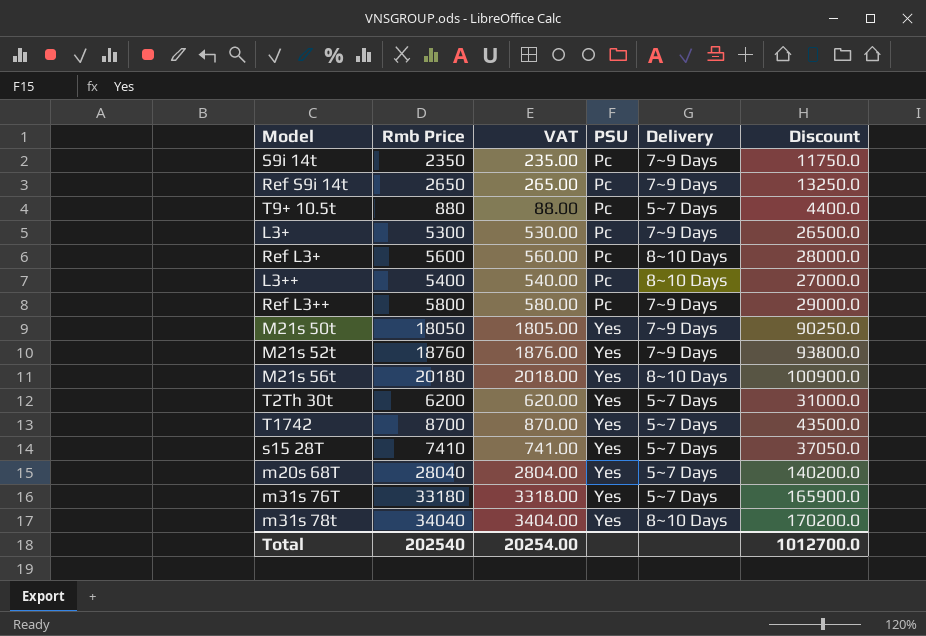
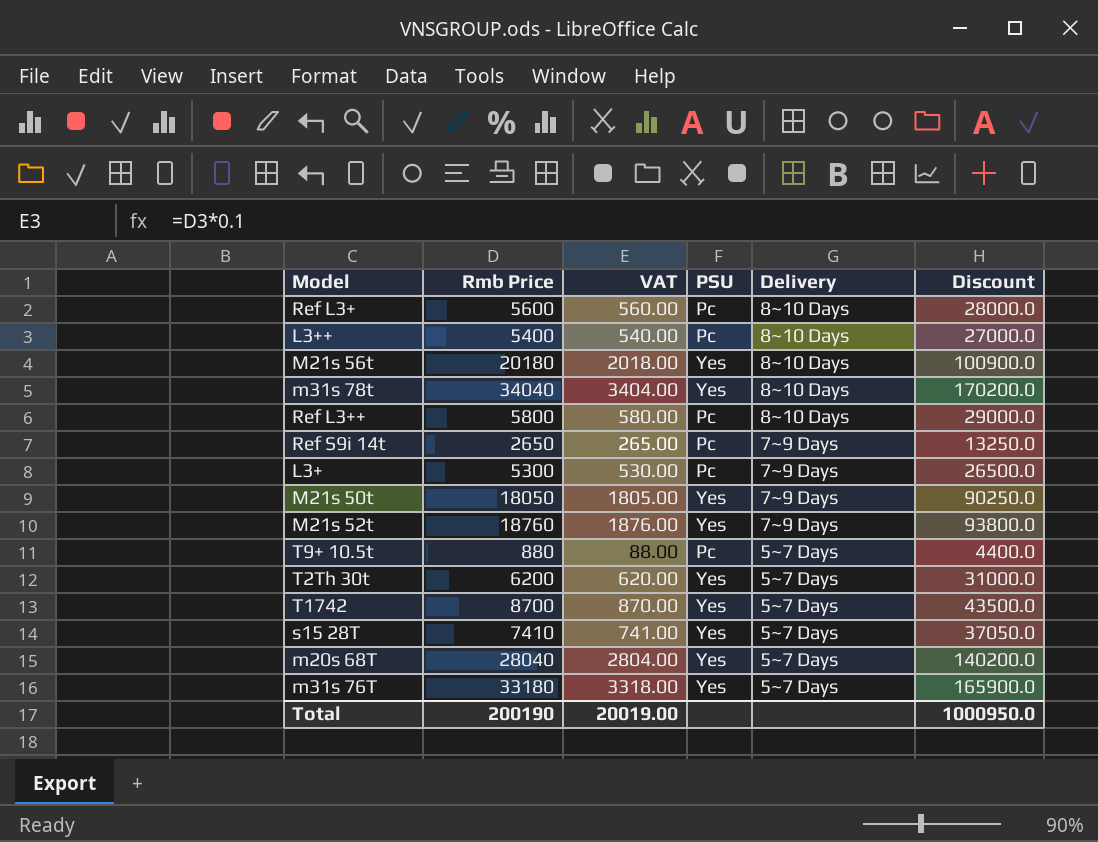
row order: PSU ascending -> Delivery descending
row S9i 14t: 2350 | 235.00 | Pc | 7~9 Days | 11750.0 -> none
Ref L3++ | Delivery: 7~9 Days -> 8~10 Days
Total | Rmb Price: 202540 -> 200190
Total | VAT: 20254.00 -> 20019.00
Total | Discount: 1012700.0 -> 1000950.0

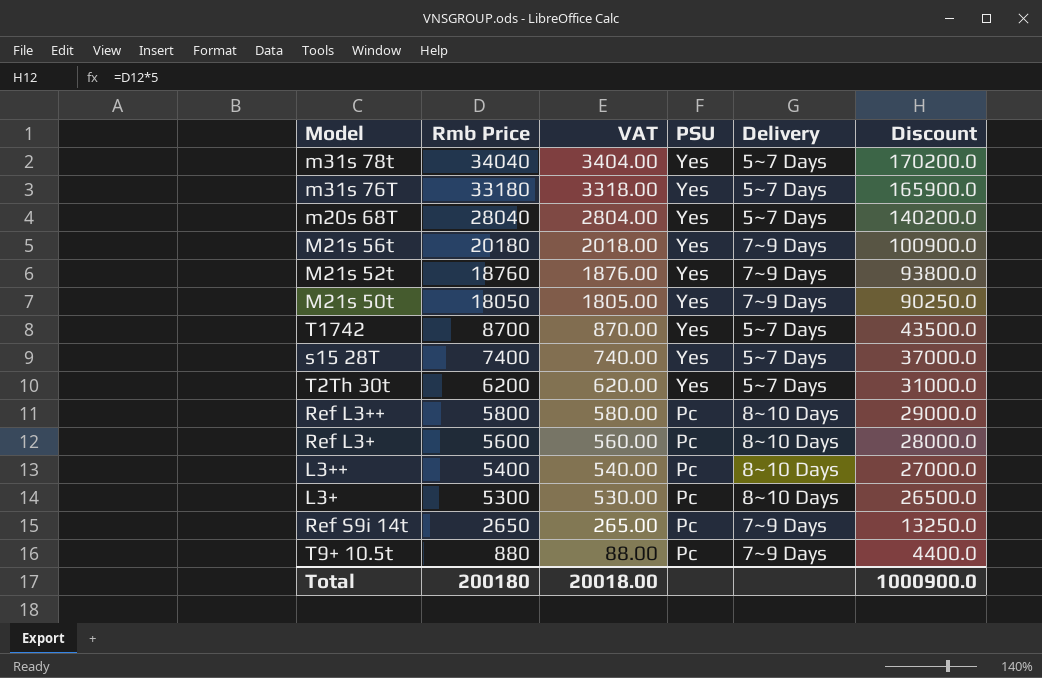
row order: Delivery descending -> Rmb Price descending
m31s 78t | Delivery: 8~10 Days -> 5~7 Days
M21s 56t | Delivery: 8~10 Days -> 7~9 Days
s15 28T | Rmb Price: 7410 -> 7400
s15 28T | VAT: 741.00 -> 740.00
s15 28T | Discount: 37050.0 -> 37000.0
L3+ | Delivery: 7~9 Days -> 8~10 Days
T9+ 10.5t | Delivery: 5~7 Days -> 7~9 Days
Total | Rmb Price: 200190 -> 200180
Total | VAT: 20019.00 -> 20018.00
Total | Discount: 1000950.0 -> 1000900.0

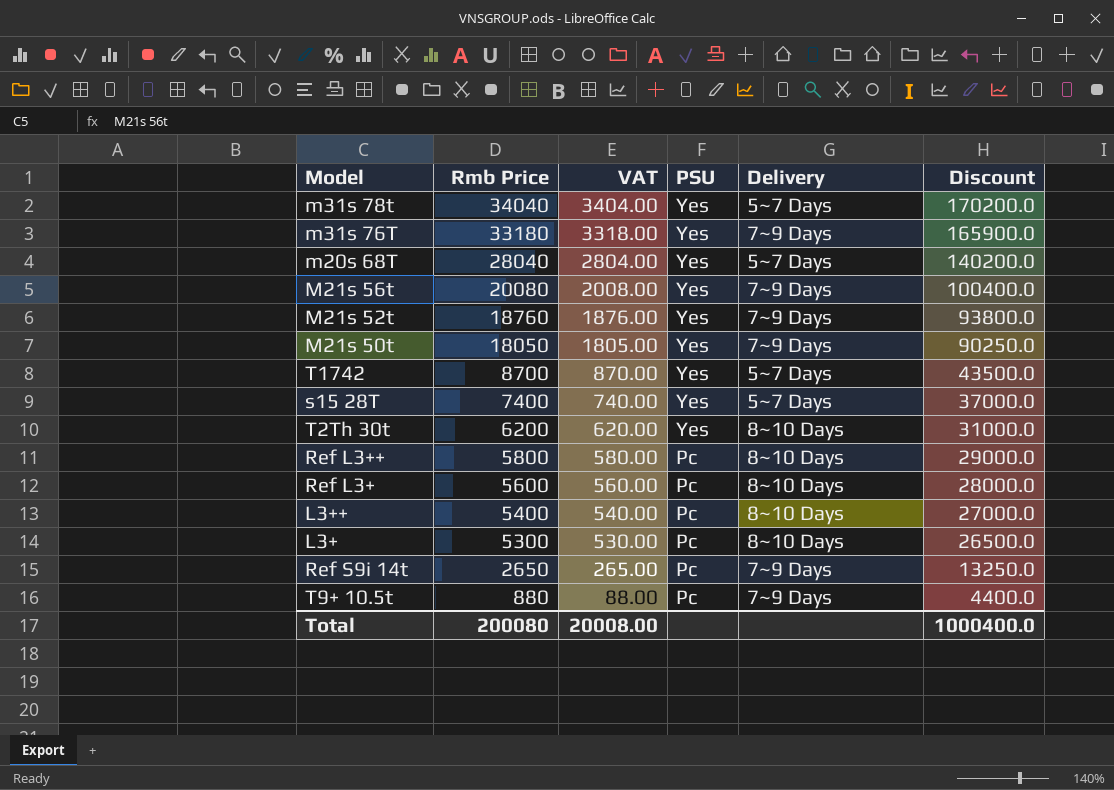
m31s 76T | Delivery: 5~7 Days -> 7~9 Days
M21s 56t | Rmb Price: 20180 -> 20080
M21s 56t | VAT: 2018.00 -> 2008.00
M21s 56t | Discount: 100900.0 -> 100400.0
T2Th 30t | Delivery: 5~7 Days -> 8~10 Days
Total | Rmb Price: 200180 -> 200080
Total | VAT: 20018.00 -> 20008.00
Total | Discount: 1000900.0 -> 1000400.0

